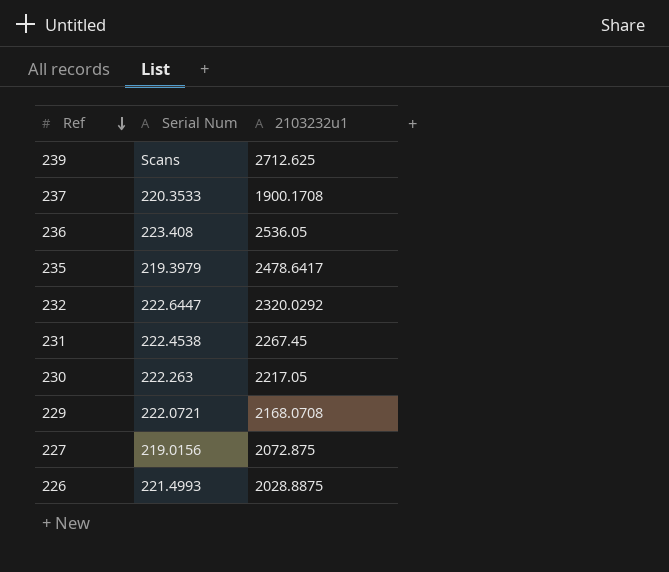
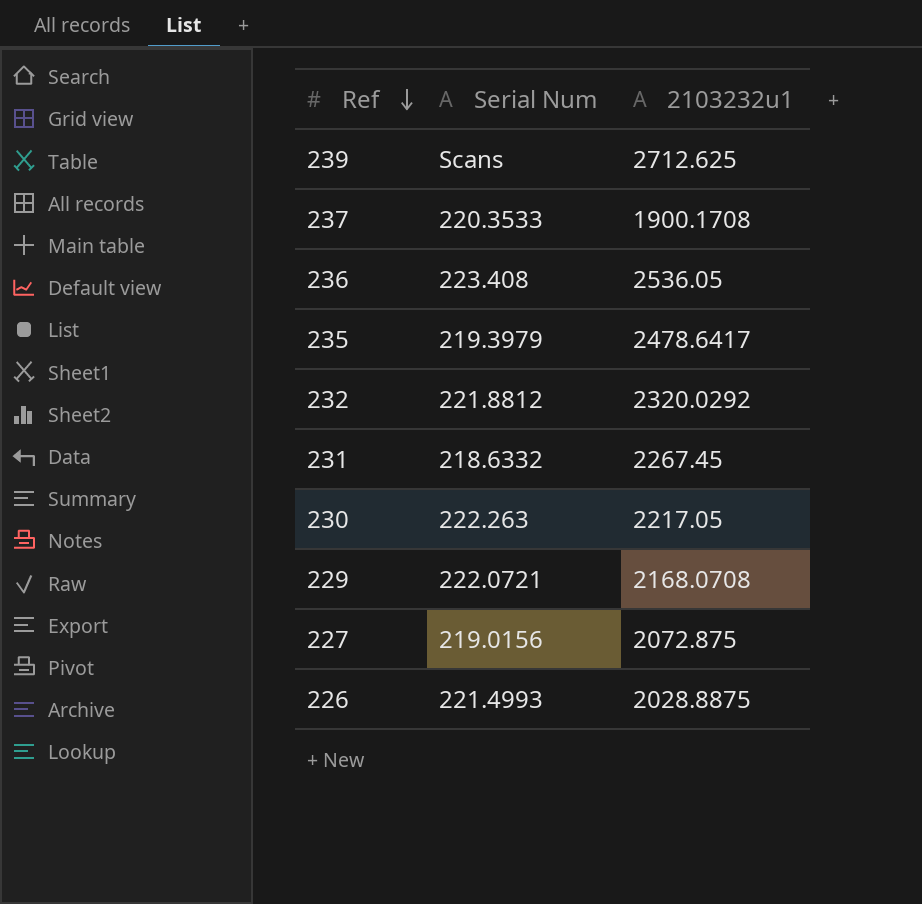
232 | Serial Num: 222.6447 -> 221.8812
231 | Serial Num: 222.4538 -> 218.6332

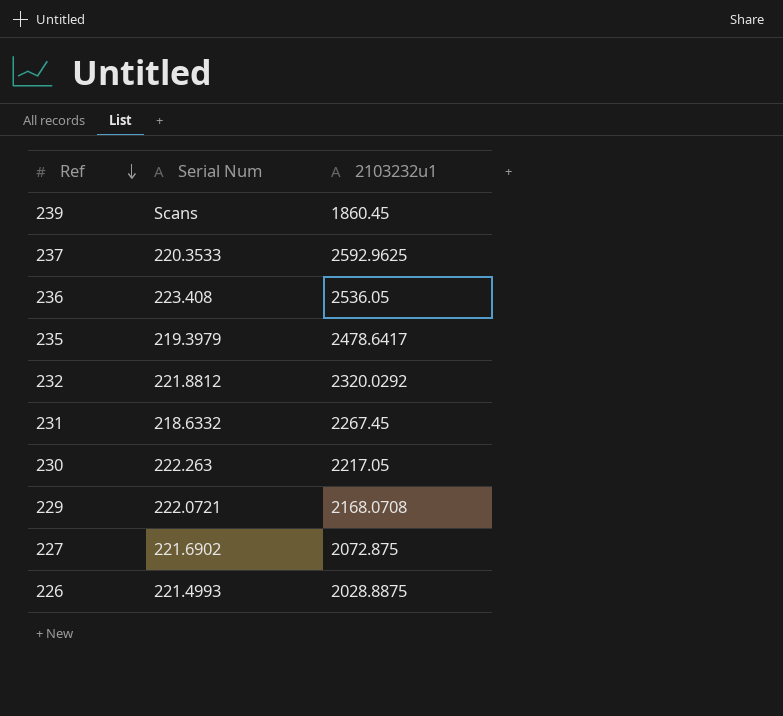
239 | 2103232u1: 2712.625 -> 1860.45
237 | 2103232u1: 1900.1708 -> 2592.9625
227 | Serial Num: 219.0156 -> 221.6902

